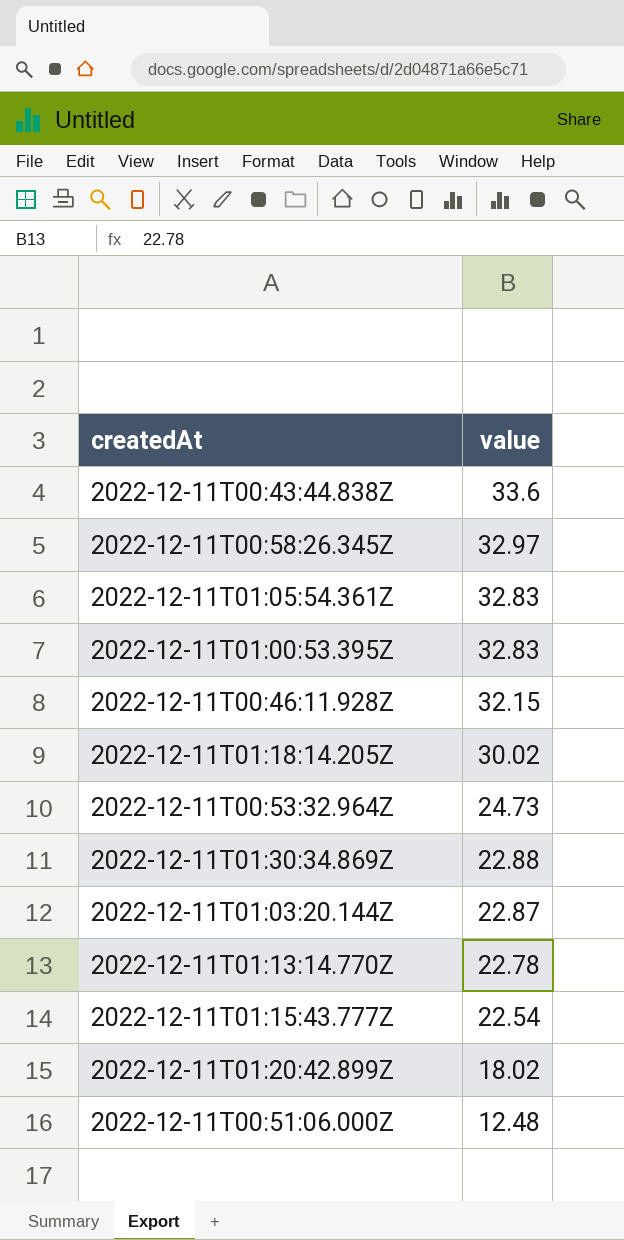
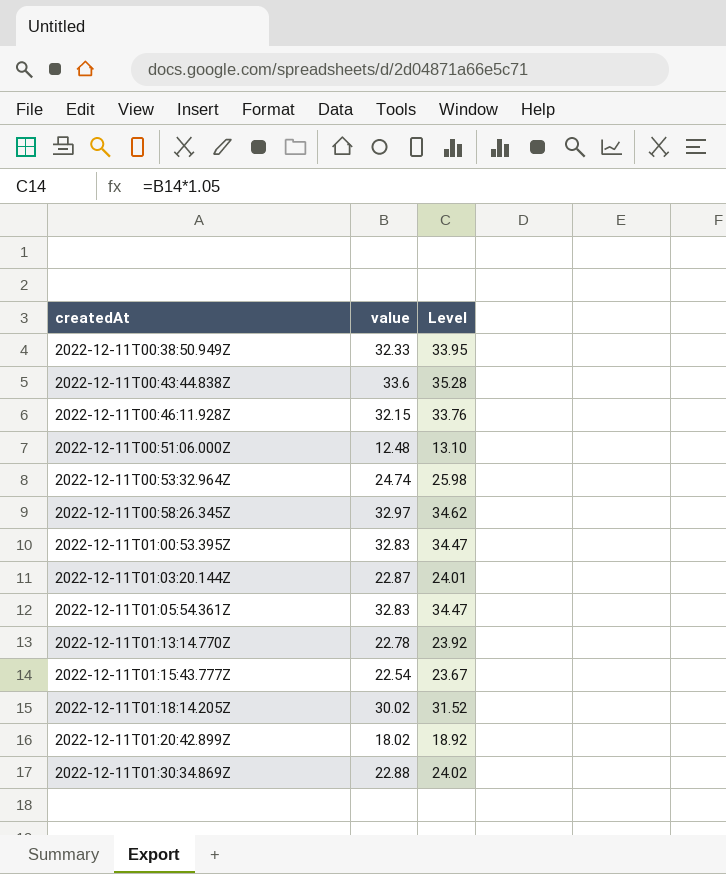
row order: value descending -> createdAt ascending
column Level | formula: none -> [value] * 1.05
row 2022-12-11T00:38:50.949Z: none -> 32.33 | 33.95
2022-12-11T00:53:32.964Z | value: 24.73 -> 24.74

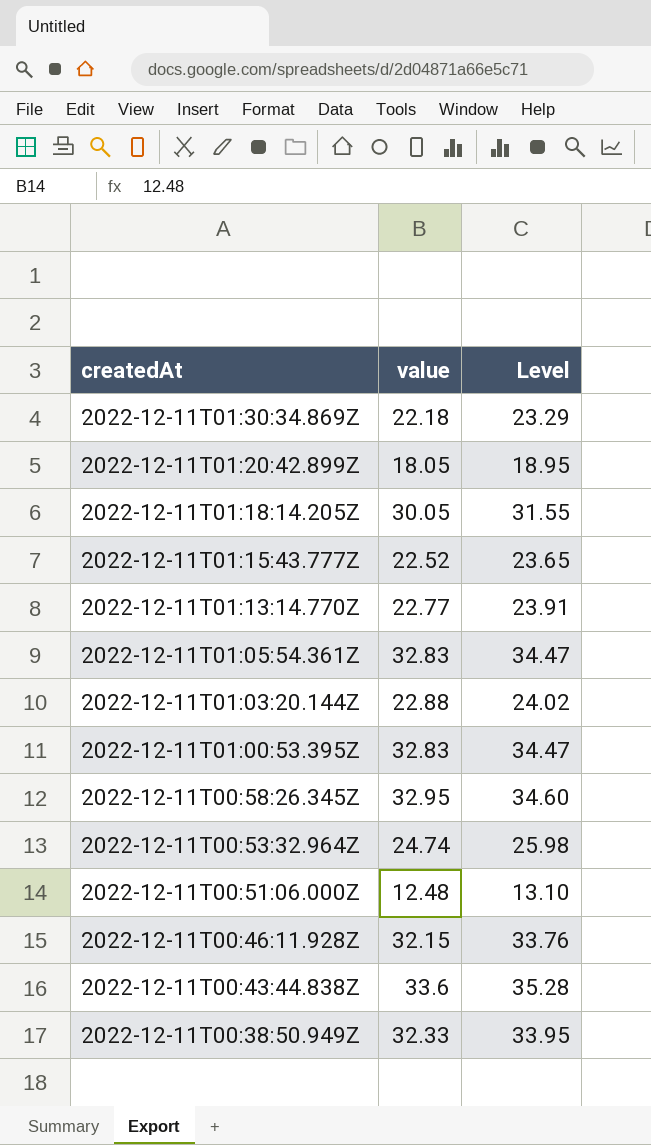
row order: createdAt ascending -> createdAt descending
2022-12-11T01:30:34.869Z | value: 22.88 -> 22.18
2022-12-11T01:30:34.869Z | Level: 24.02 -> 23.29
2022-12-11T01:20:42.899Z | value: 18.02 -> 18.05
2022-12-11T01:20:42.899Z | Level: 18.92 -> 18.95
2022-12-11T01:18:14.205Z | value: 30.02 -> 30.05
2022-12-11T01:18:14.205Z | Level: 31.52 -> 31.55
2022-12-11T01:15:43.777Z | value: 22.54 -> 22.52
2022-12-11T01:15:43.777Z | Level: 23.67 -> 23.65
2022-12-11T01:13:14.770Z | value: 22.78 -> 22.77
2022-12-11T01:13:14.770Z | Level: 23.92 -> 23.91
2022-12-11T01:03:20.144Z | value: 22.87 -> 22.88
2022-12-11T01:03:20.144Z | Level: 24.01 -> 24.02
2022-12-11T00:58:26.345Z | value: 32.97 -> 32.95
2022-12-11T00:58:26.345Z | Level: 34.62 -> 34.60

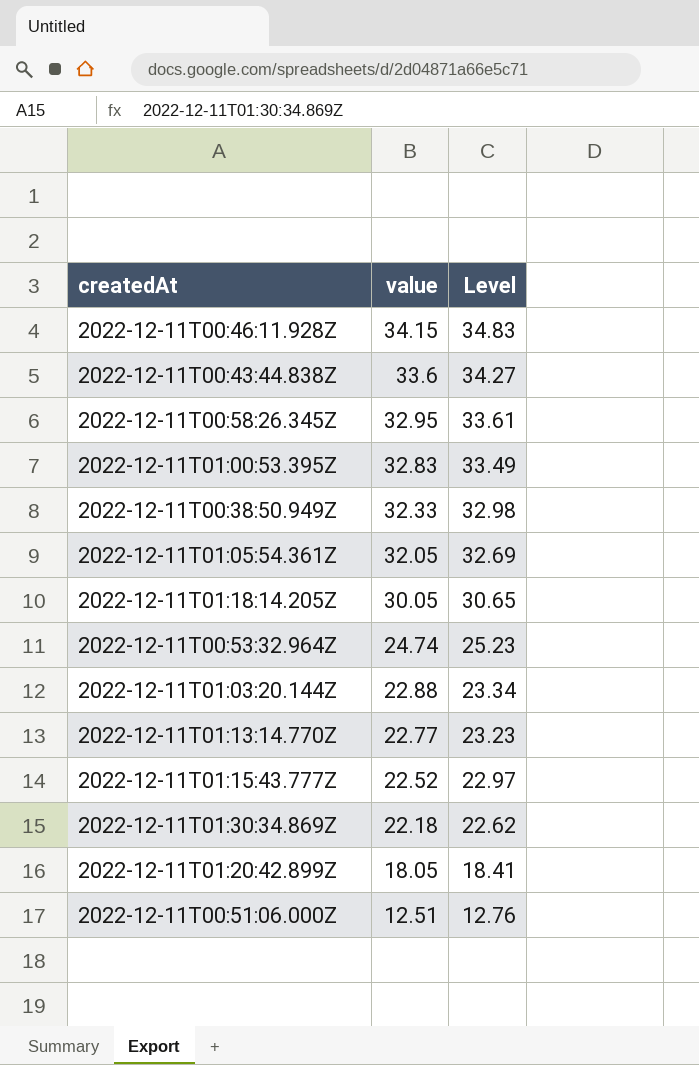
row order: createdAt descending -> value descending
column Level | formula: [value] * 1.05 -> [value] * 1.02
2022-12-11T00:46:11.928Z | value: 32.15 -> 34.15
2022-12-11T01:05:54.361Z | value: 32.83 -> 32.05
2022-12-11T00:51:06.000Z | value: 12.48 -> 12.51

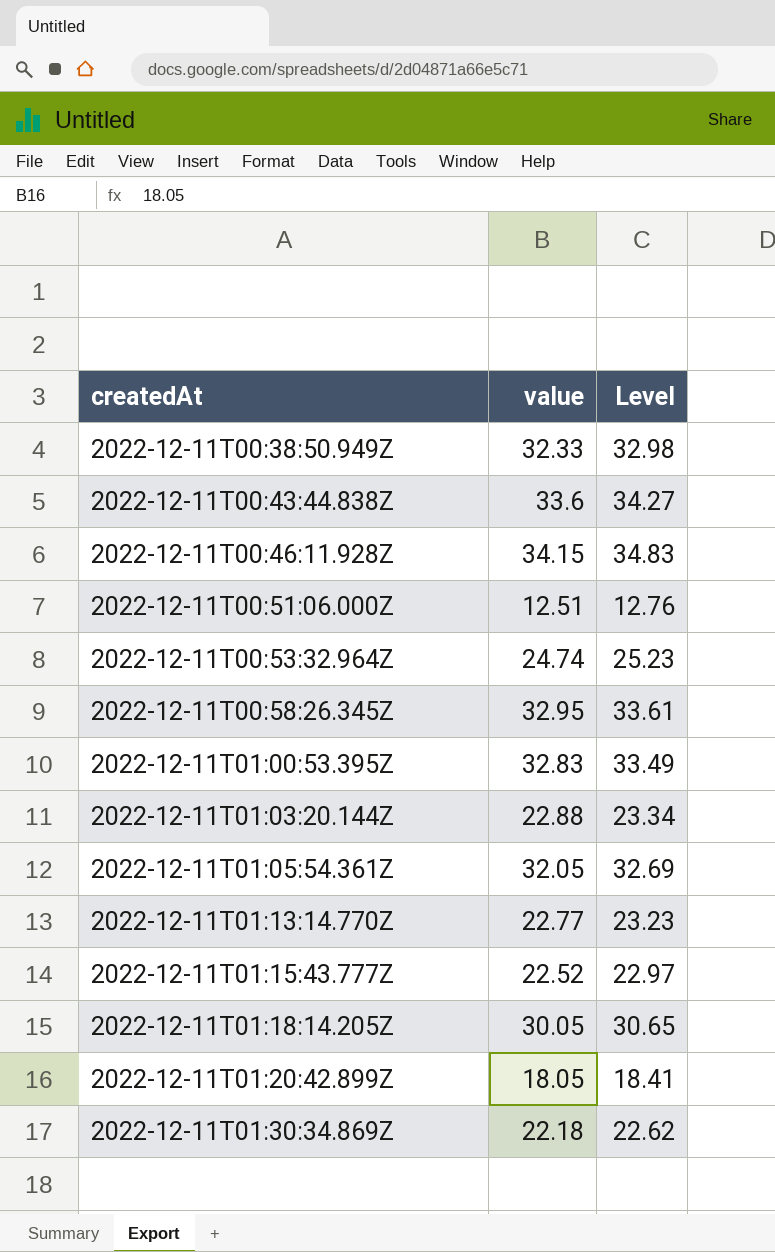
row order: value descending -> createdAt ascending

